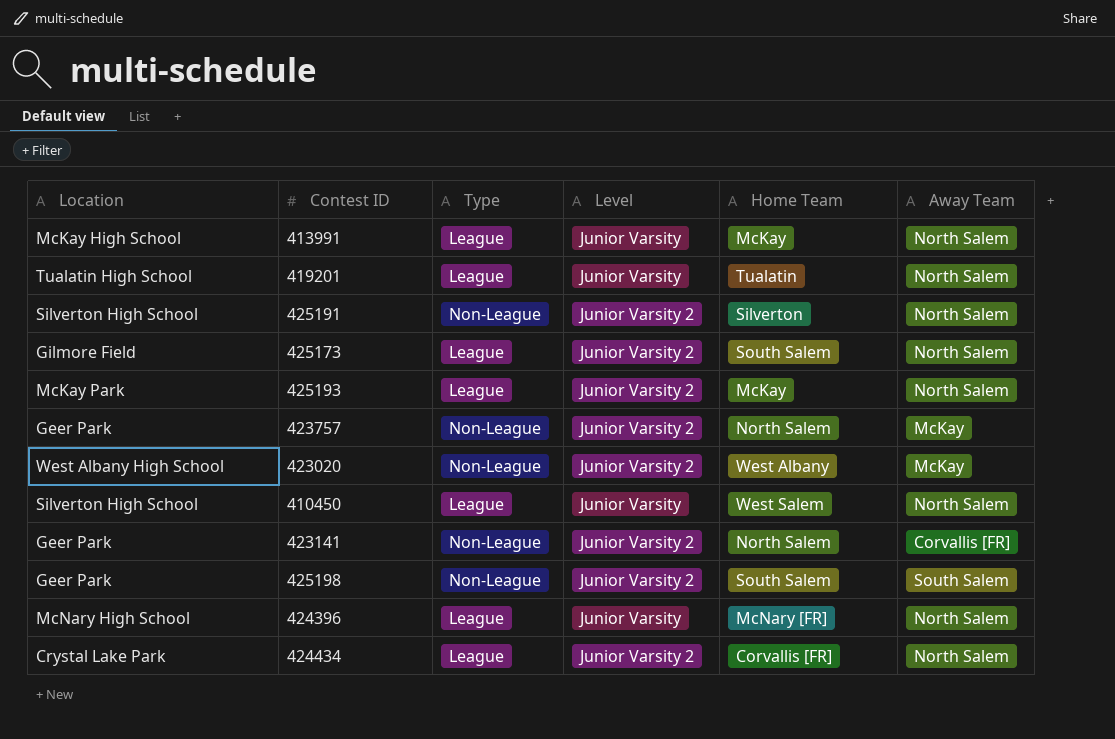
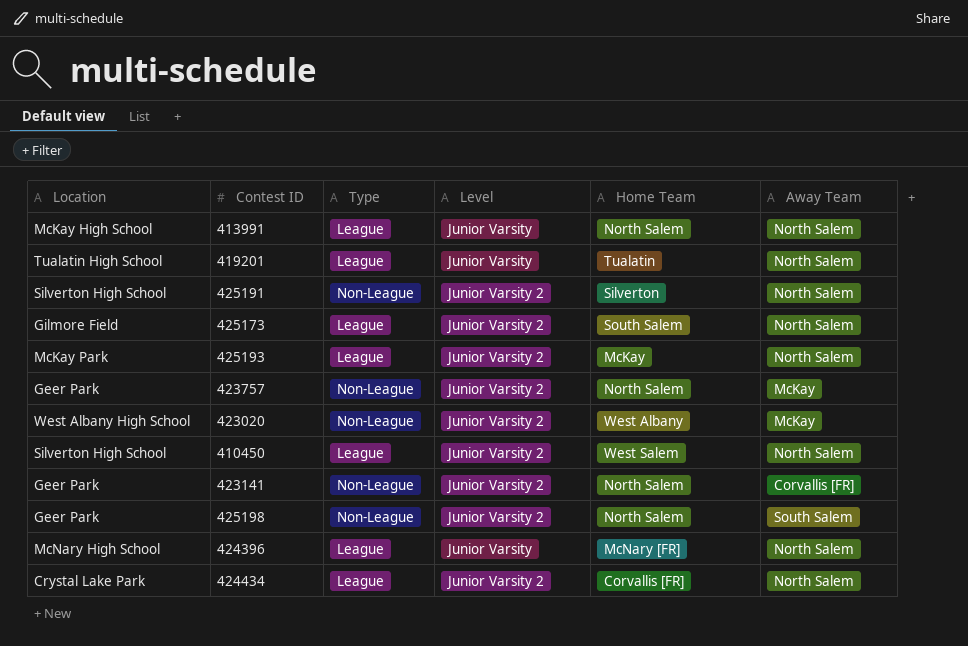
413991 | Home Team: McKay -> North Salem
410450 | Level: Junior Varsity -> Junior Varsity 2
425198 | Home Team: South Salem -> North Salem

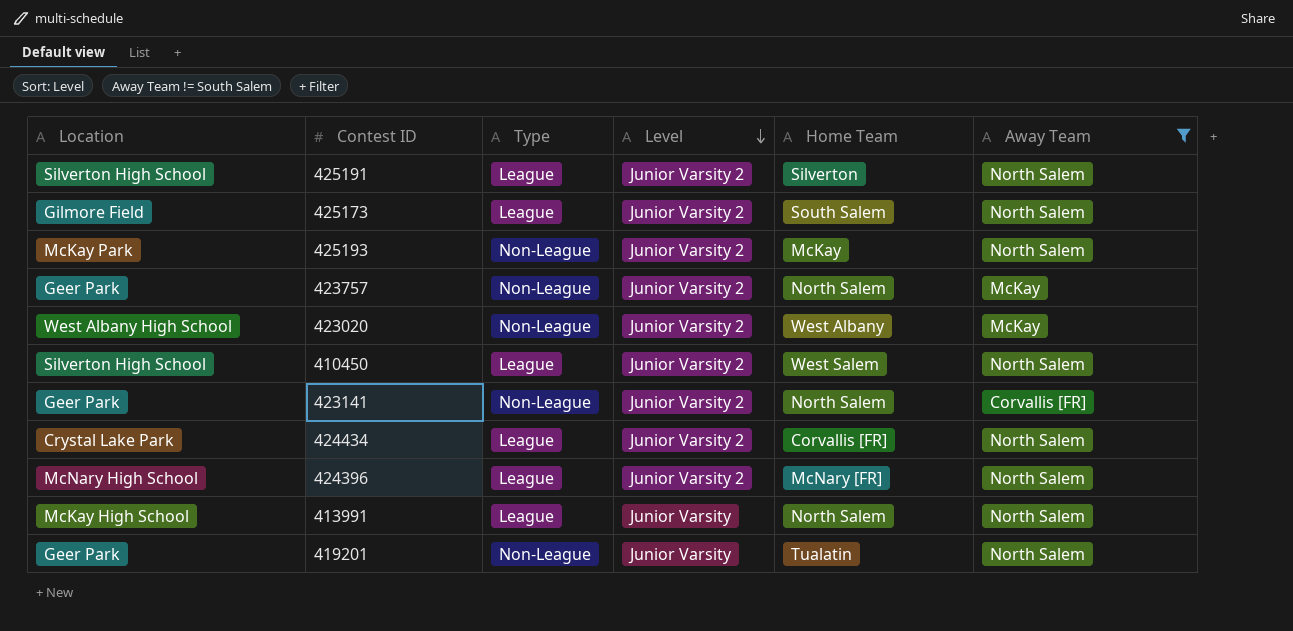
filter: none -> Away Team != South Salem
row order: none -> Level descending
425191 | Type: Non-League -> League
425193 | Type: League -> Non-League
424396 | Level: Junior Varsity -> Junior Varsity 2
419201 | Location: Tualatin High School -> Geer Park
419201 | Type: League -> Non-League

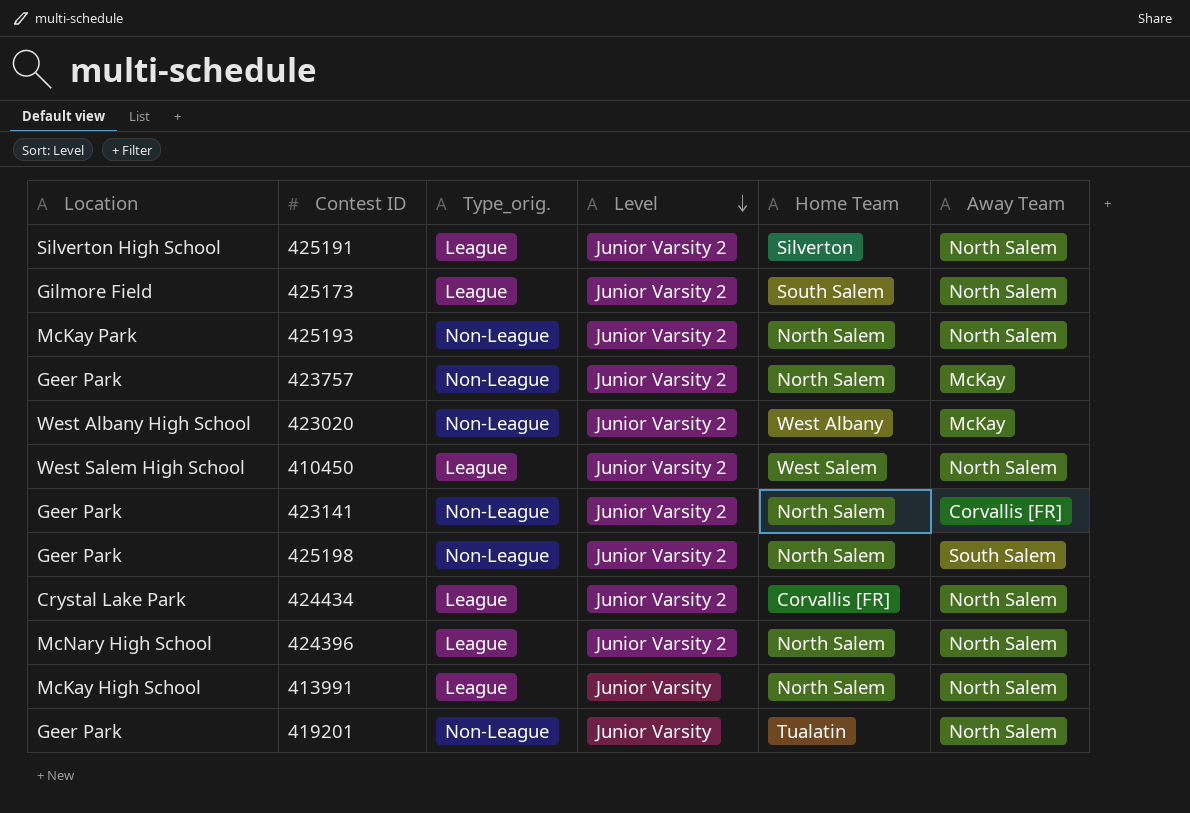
filter: Away Team != South Salem -> none
column name: Type -> Type_orig.
425193 | Home Team: McKay -> North Salem
410450 | Location: Silverton High School -> West Salem High School
424396 | Home Team: McNary [FR] -> North Salem

